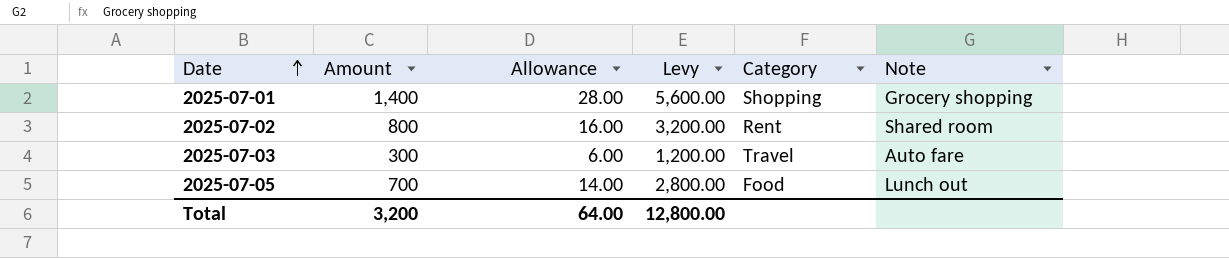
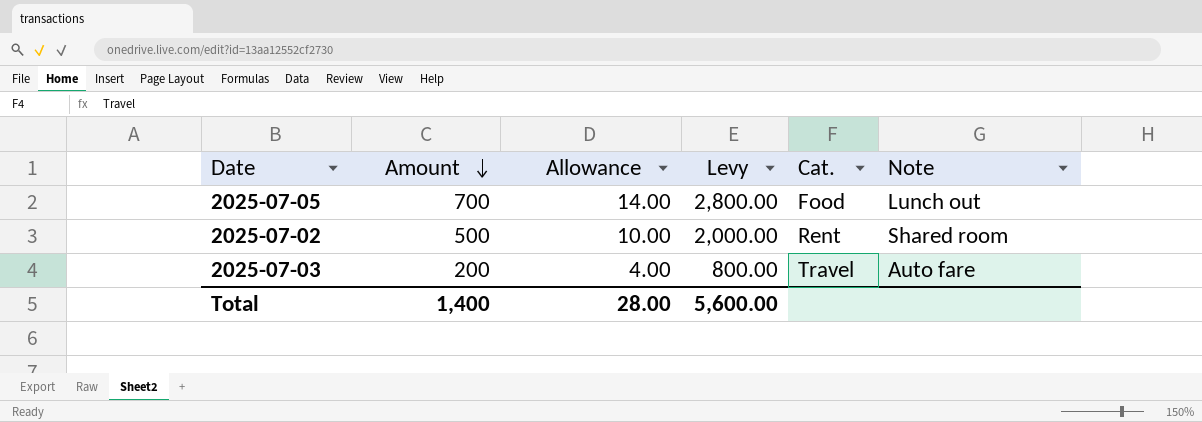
row order: Date ascending -> Amount descending
column name: Category -> Cat.
row 2025-07-01: 1,400 | 28.00 | 5,600.00 | Shopping | Grocery shopping -> none
2025-07-02 | Amount: 800 -> 500
2025-07-02 | Allowance: 16.00 -> 10.00
2025-07-02 | Levy: 3,200.00 -> 2,000.00
2025-07-03 | Amount: 300 -> 200
2025-07-03 | Allowance: 6.00 -> 4.00
2025-07-03 | Levy: 1,200.00 -> 800.00
Total | Amount: 3,200 -> 1,400
Total | Allowance: 64.00 -> 28.00
Total | Levy: 12,800.00 -> 5,600.00

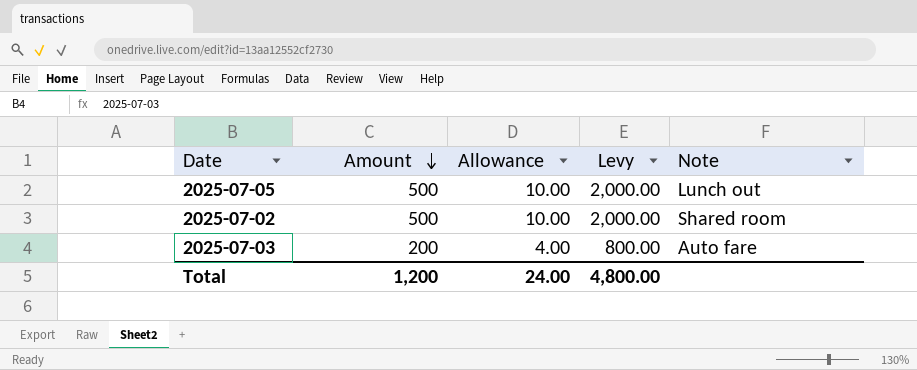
column Cat. | position: 5 -> none
2025-07-05 | Amount: 700 -> 500
2025-07-05 | Allowance: 14.00 -> 10.00
2025-07-05 | Levy: 2,800.00 -> 2,000.00
Total | Amount: 1,400 -> 1,200
Total | Allowance: 28.00 -> 24.00
Total | Levy: 5,600.00 -> 4,800.00

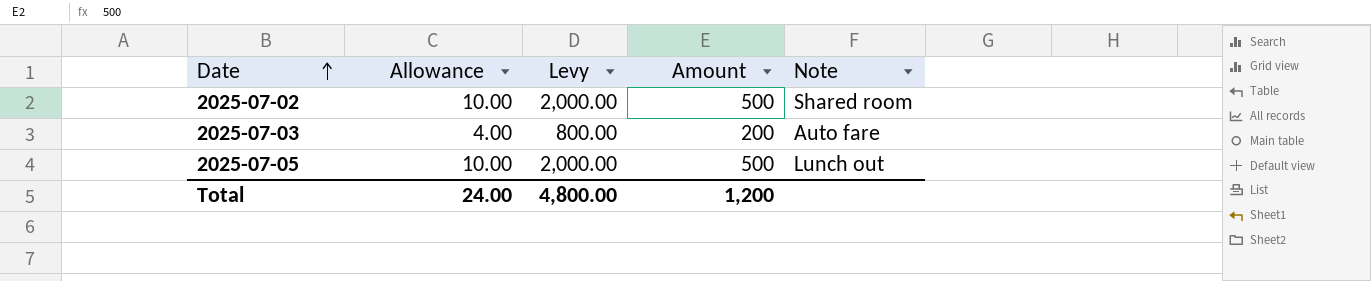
row order: Amount descending -> Date ascending
column Amount | position: 2 -> 4

